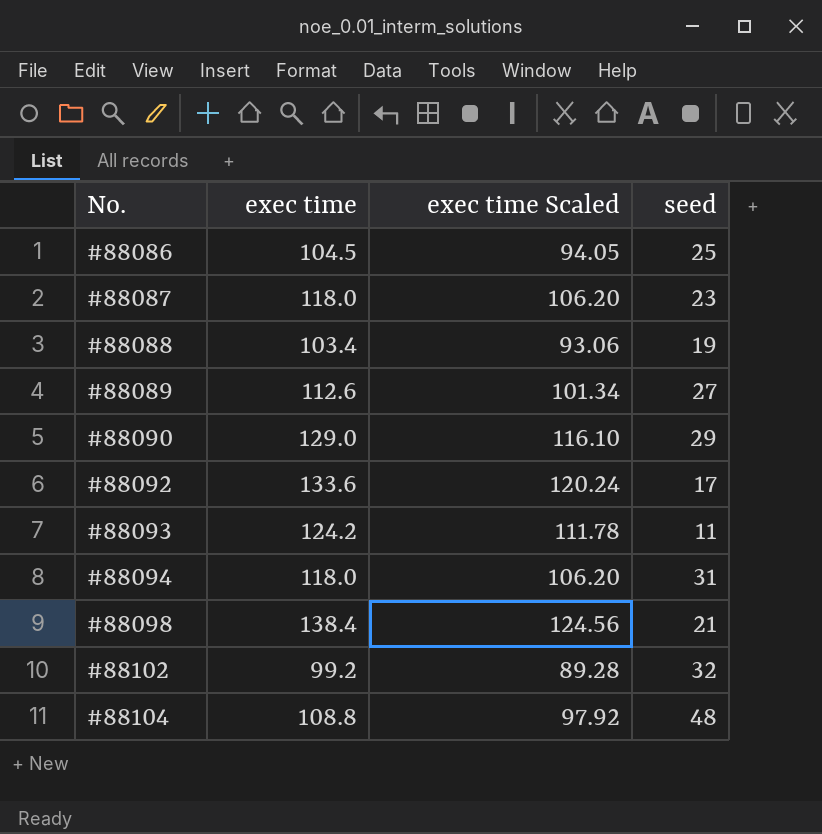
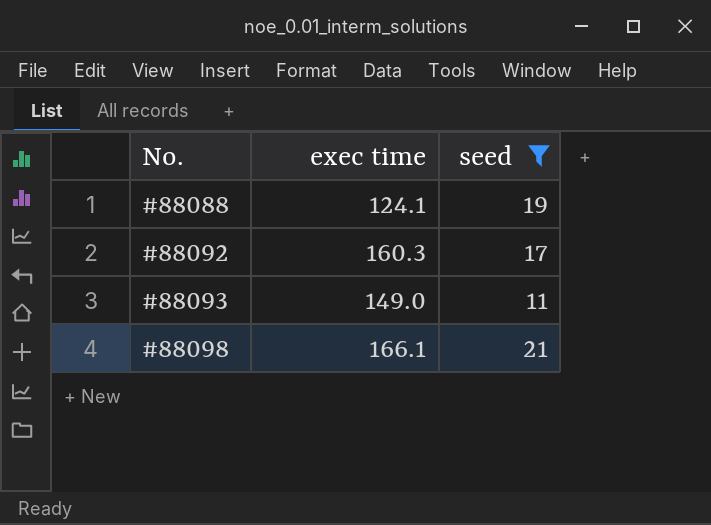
filter: none -> seed <= 21
column exec time Scaled | formula: [exec time] * 0.9 -> none
#88088 | exec time: 103.4 -> 124.1
#88092 | exec time: 133.6 -> 160.3
#88093 | exec time: 124.2 -> 149.0
#88098 | exec time: 138.4 -> 166.1

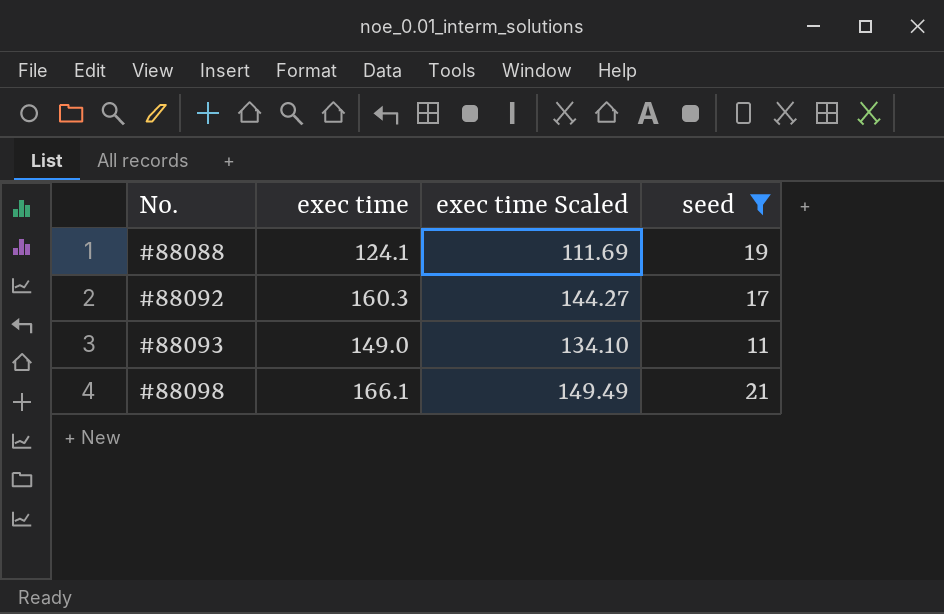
column exec time Scaled | formula: none -> [exec time] * 0.9

